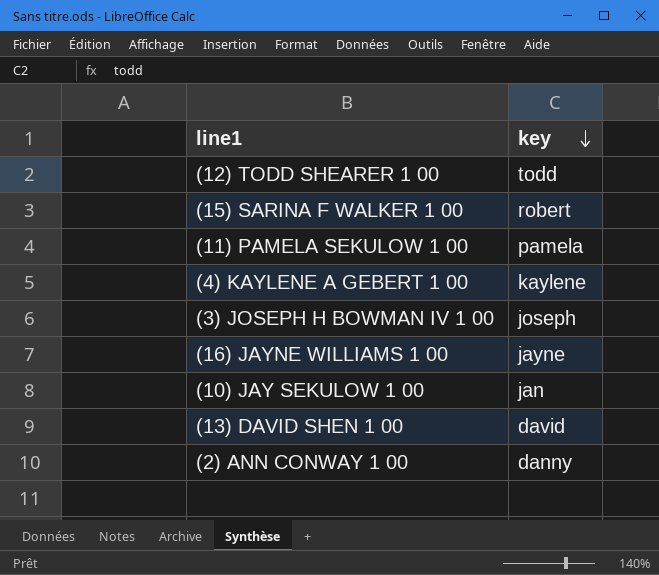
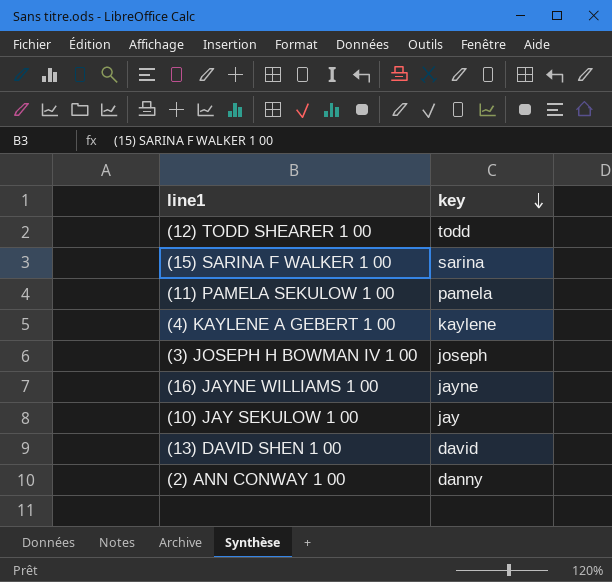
(15) SARINA F WALKER 1 00 | key: robert -> sarina
(10) JAY SEKULOW 1 00 | key: jan -> jay

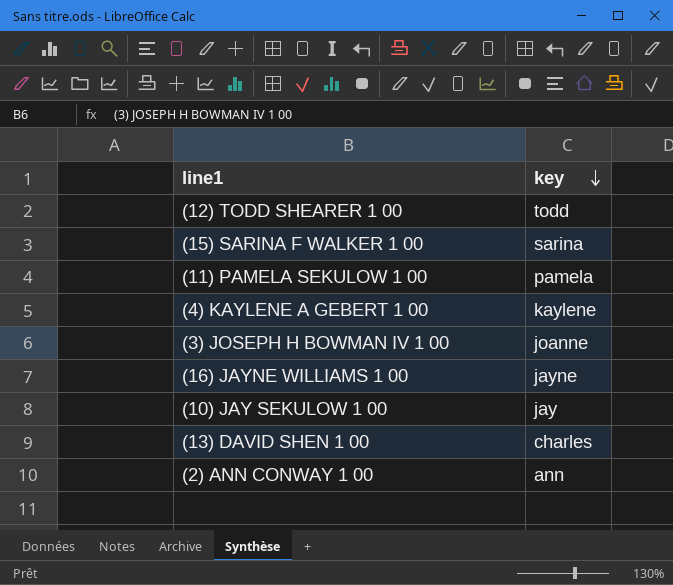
(3) JOSEPH H BOWMAN IV 1 00 | key: joseph -> joanne
(13) DAVID SHEN 1 00 | key: david -> charles
(2) ANN CONWAY 1 00 | key: danny -> ann

